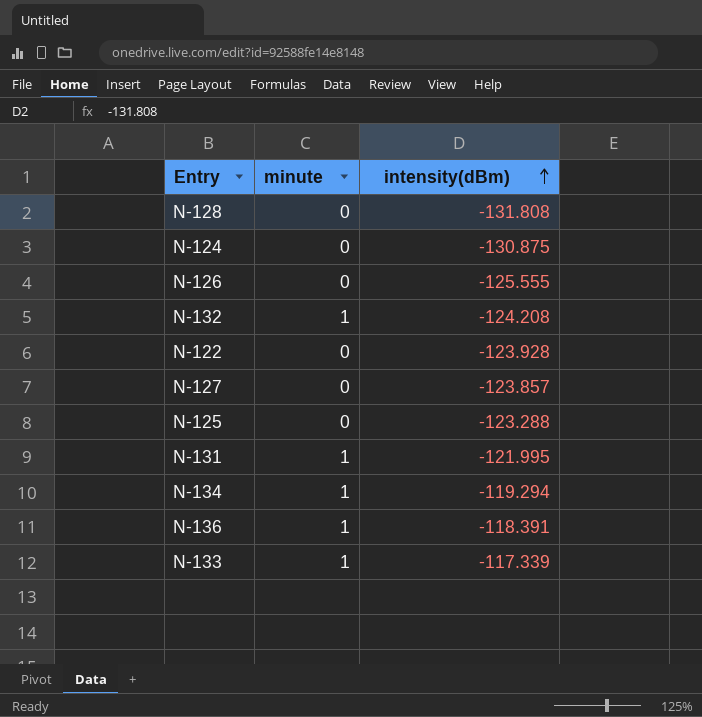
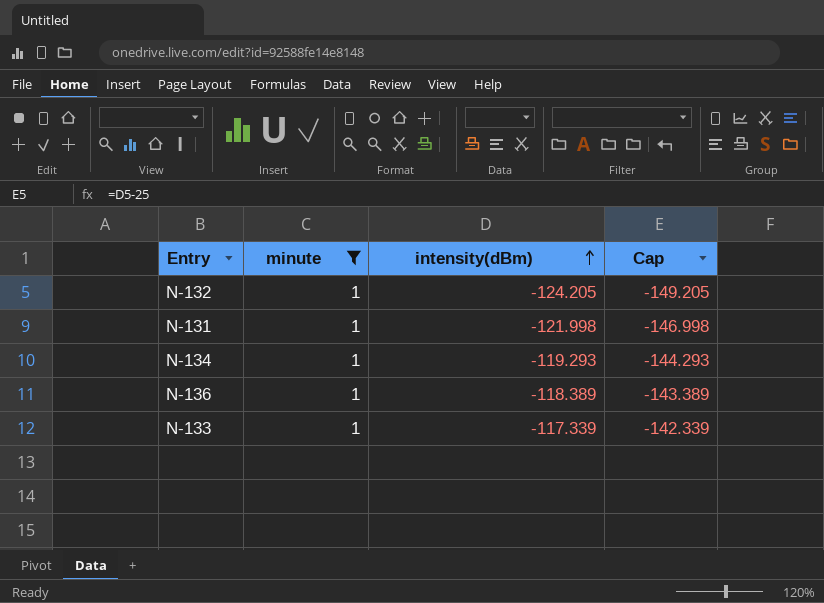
filter: none -> minute = 1
column Cap | formula: none -> [intensity(dBm)] - 25
N-132 | intensity(dBm): -124.208 -> -124.205
N-131 | intensity(dBm): -121.995 -> -121.998
N-134 | intensity(dBm): -119.294 -> -119.293
N-136 | intensity(dBm): -118.391 -> -118.389

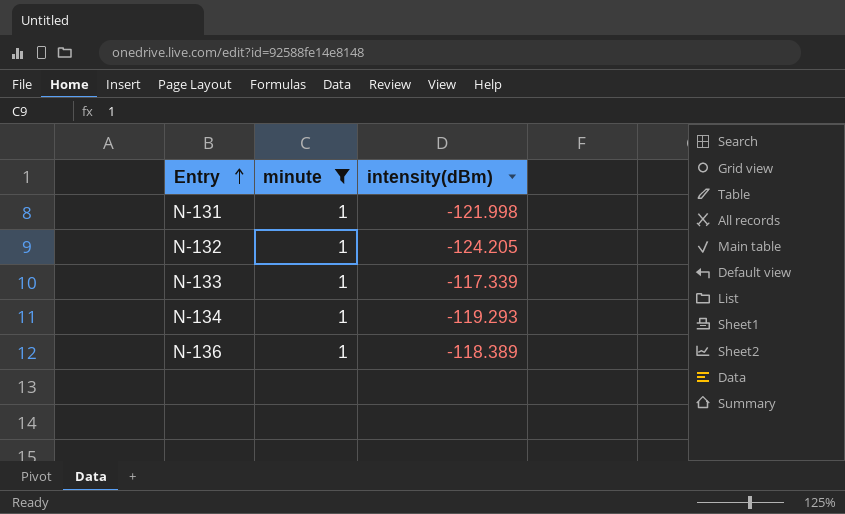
row order: intensity(dBm) ascending -> Entry ascending
column Cap | formula: [intensity(dBm)] - 25 -> none

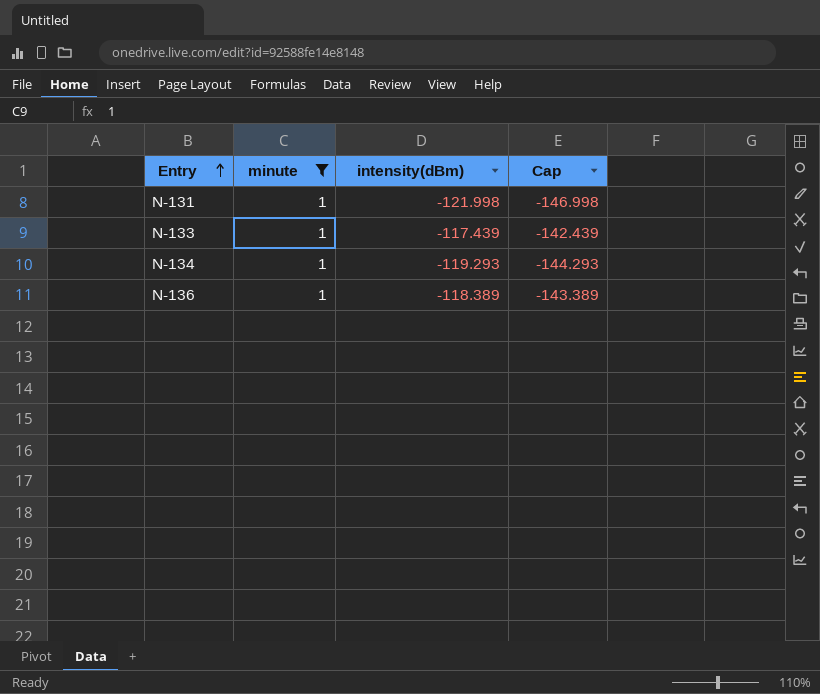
column Cap | formula: none -> [intensity(dBm)] - 25
row N-132: 1 | -124.205 -> none
N-133 | intensity(dBm): -117.339 -> -117.439

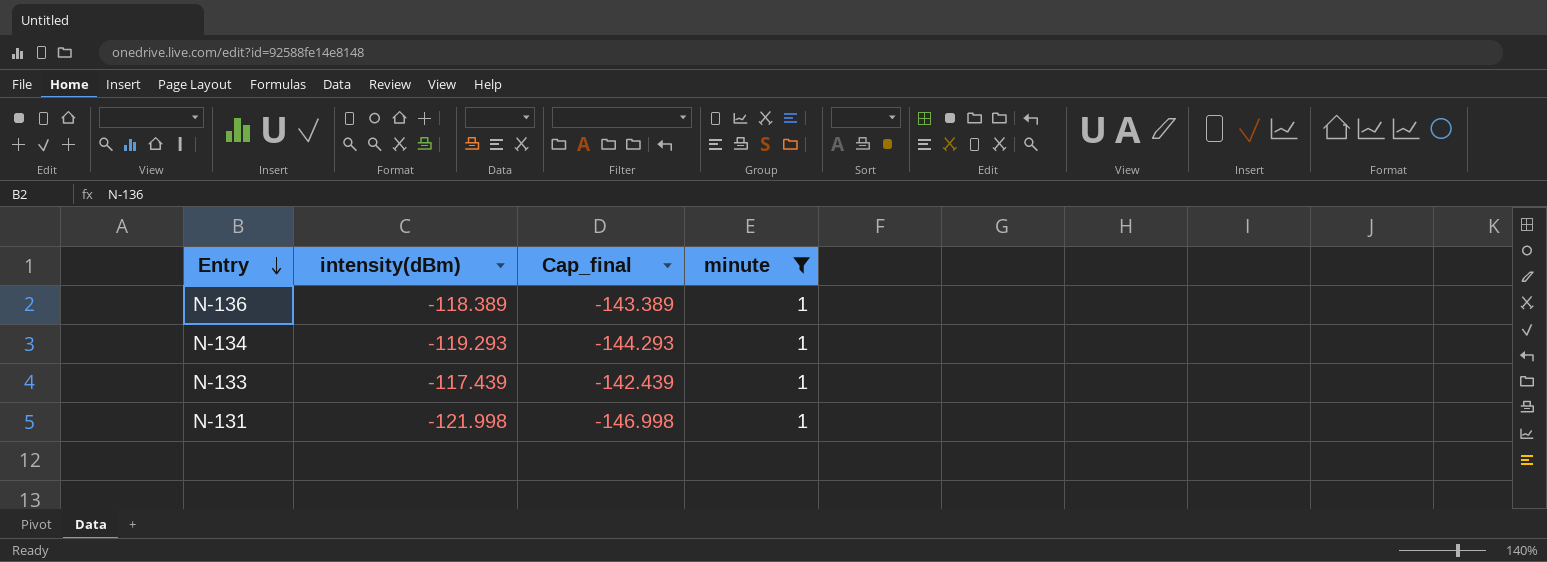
row order: Entry ascending -> Entry descending
column name: Cap -> Cap_final
column minute | position: 2 -> 4

